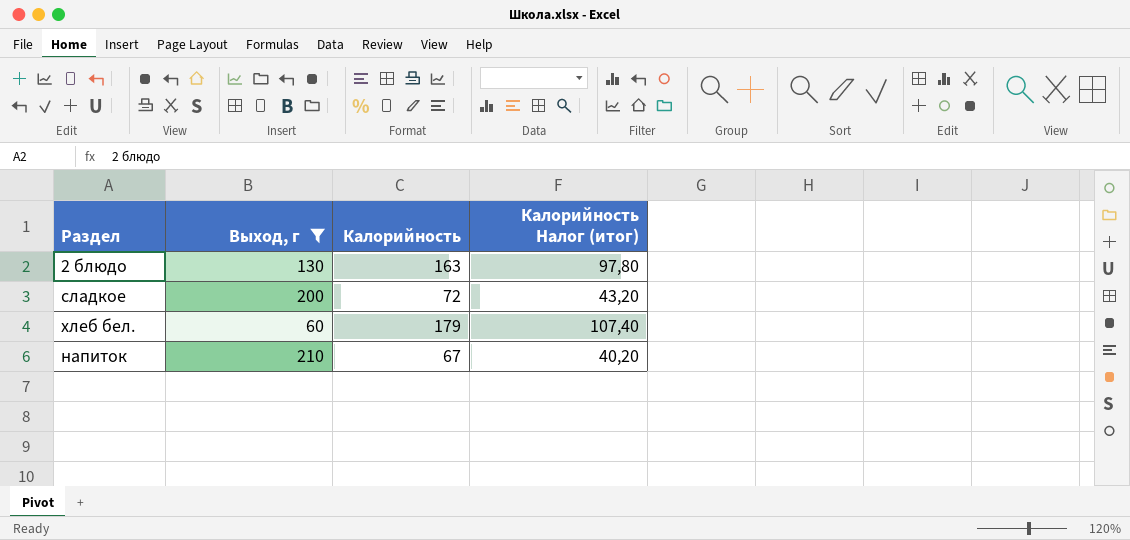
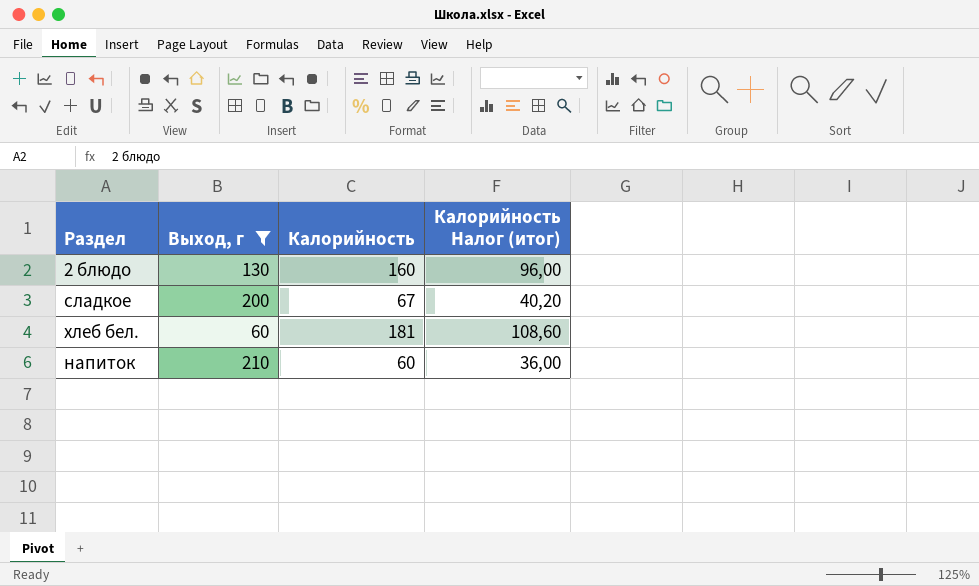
2 блюдо | Калорийность: 163 -> 160
2 блюдо | Калорийность Налог (итог): 97,80 -> 96,00
сладкое | Калорийность: 72 -> 67
сладкое | Калорийность Налог (итог): 43,20 -> 40,20
хлеб бел. | Калорийность: 179 -> 181
хлеб бел. | Калорийность Налог (итог): 107,40 -> 108,60
напиток | Калорийность: 67 -> 60
напиток | Калорийность Налог (итог): 40,20 -> 36,00

